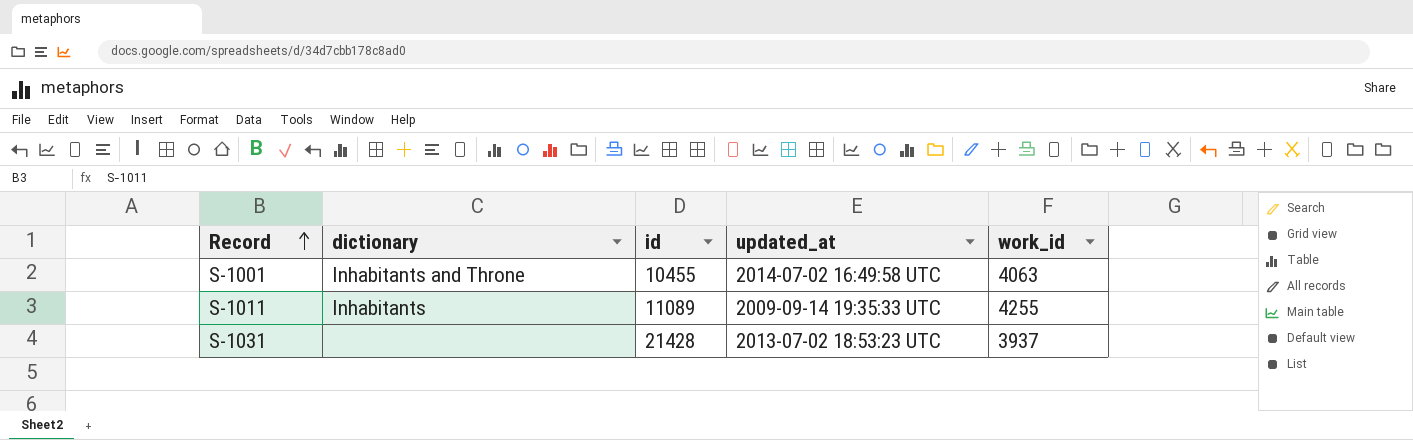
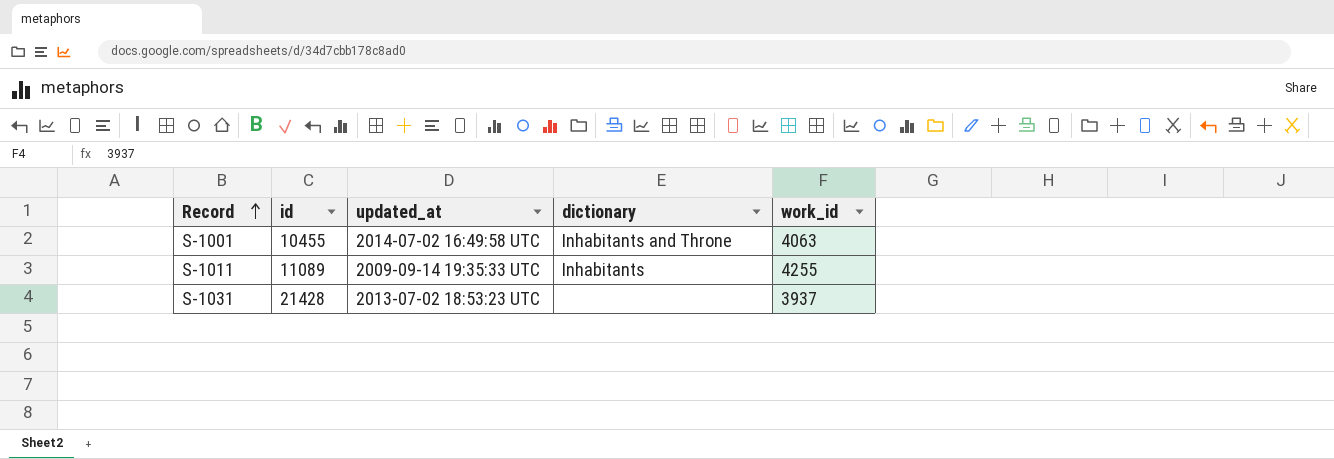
column dictionary | position: 2 -> 4

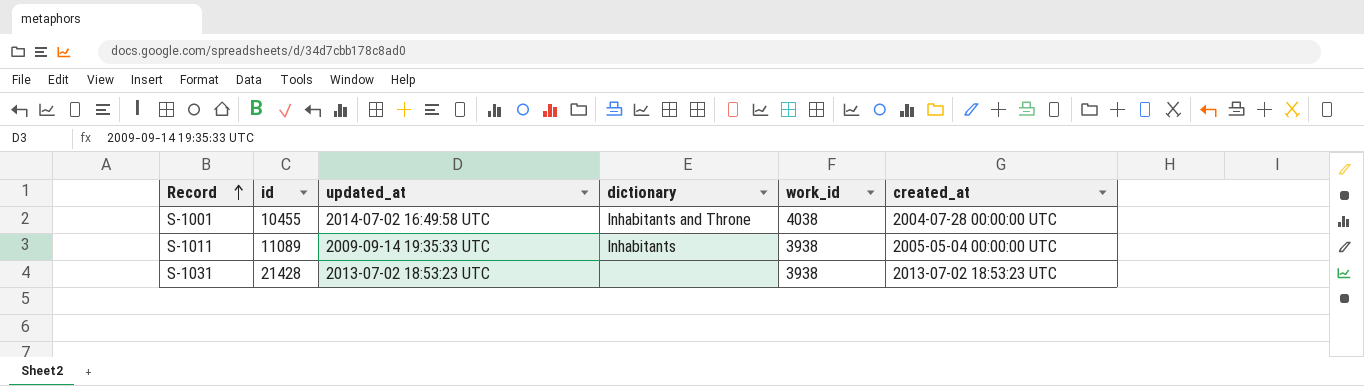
column created_at | position: none -> 6
S-1001 | work_id: 4063 -> 4038
S-1011 | work_id: 4255 -> 3938
S-1031 | work_id: 3937 -> 3938

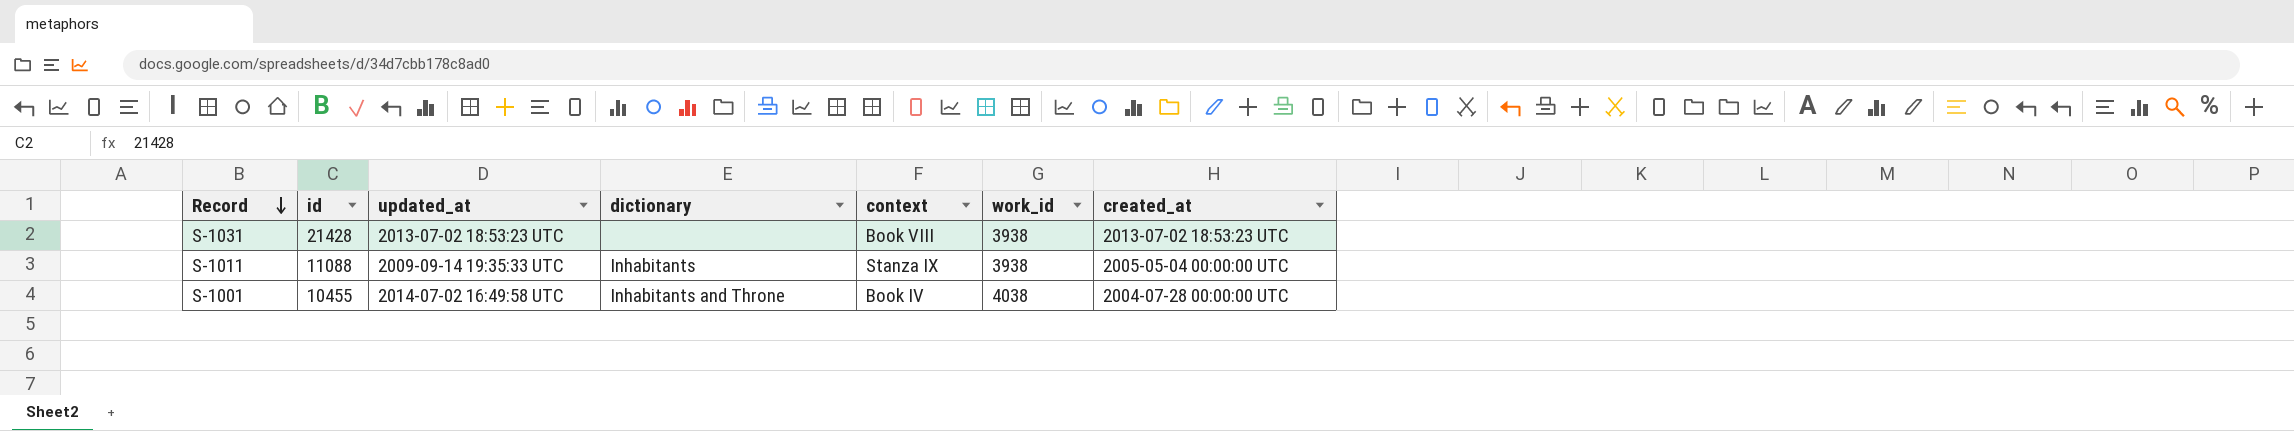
row order: Record ascending -> Record descending
column context | position: none -> 5
S-1011 | id: 11089 -> 11088

